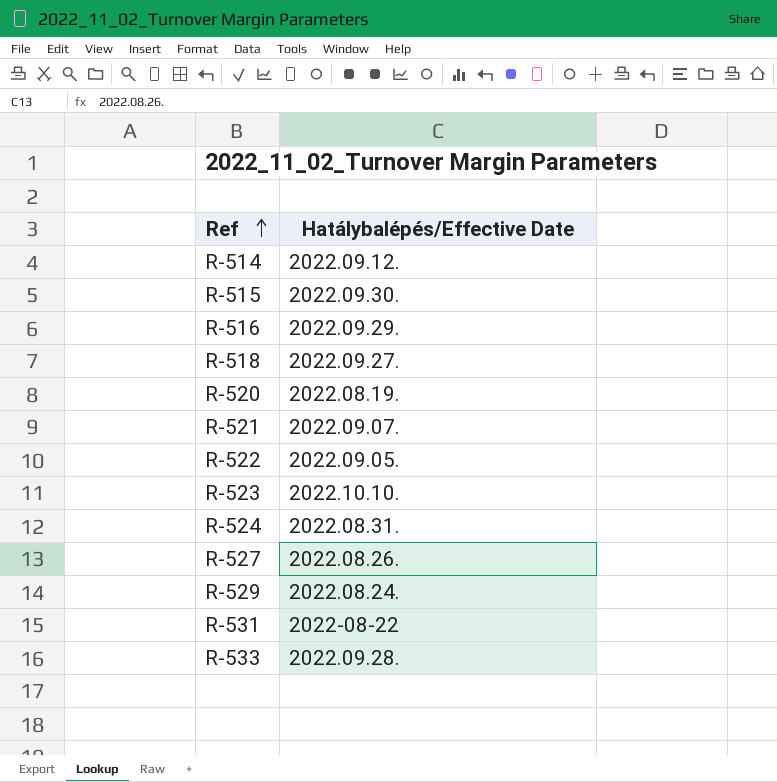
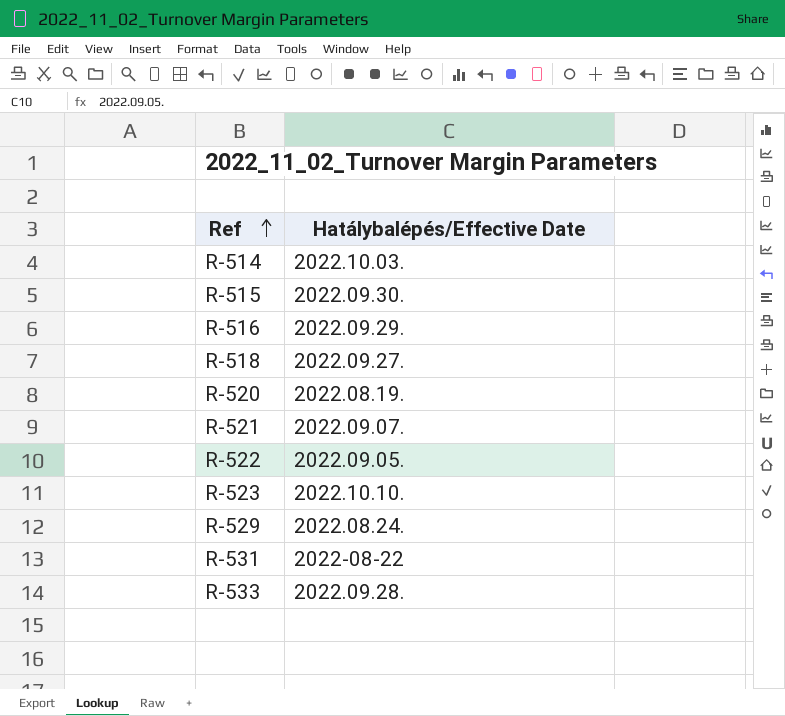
row R-524: 2022.08.31. -> none
row R-527: 2022.08.26. -> none
R-514 | Hatálybalépés/Effective Date: 2022.09.12. -> 2022.10.03.

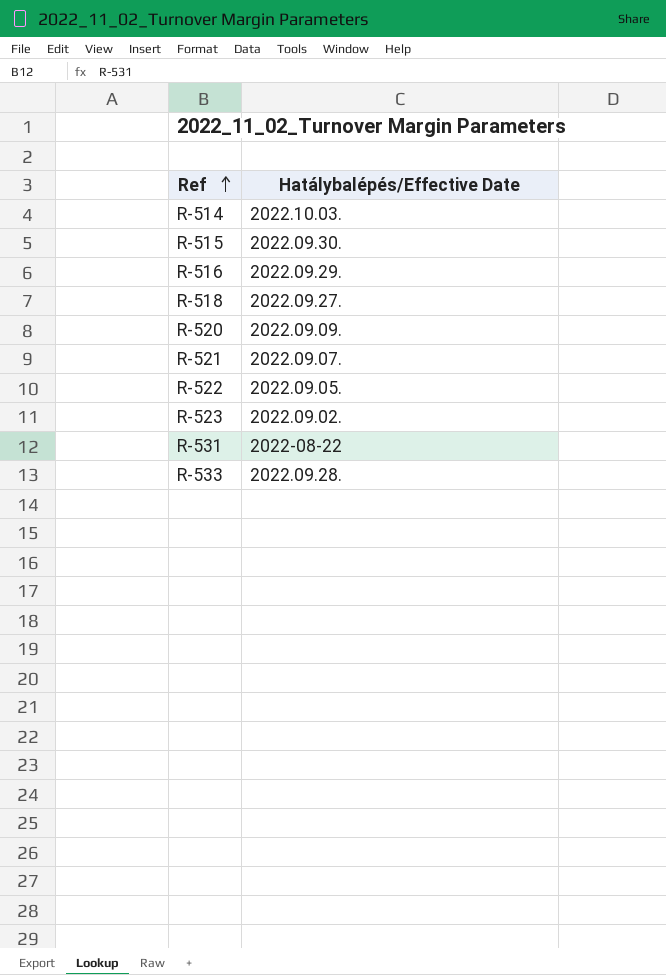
row R-529: 2022.08.24. -> none
R-520 | Hatálybalépés/Effective Date: 2022.08.19. -> 2022.09.09.
R-523 | Hatálybalépés/Effective Date: 2022.10.10. -> 2022.09.02.

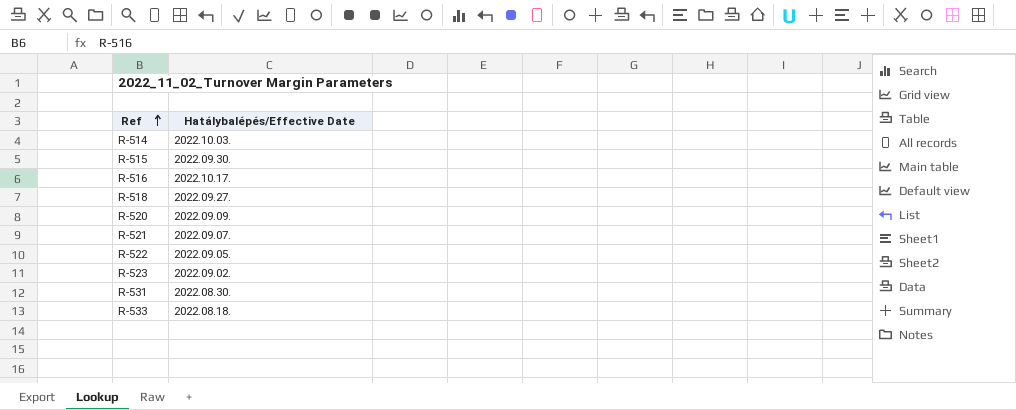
R-516 | Hatálybalépés/Effective Date: 2022.09.29. -> 2022.10.17.
R-531 | Hatálybalépés/Effective Date: 2022-08-22 -> 2022.08.30.
R-533 | Hatálybalépés/Effective Date: 2022.09.28. -> 2022.08.18.

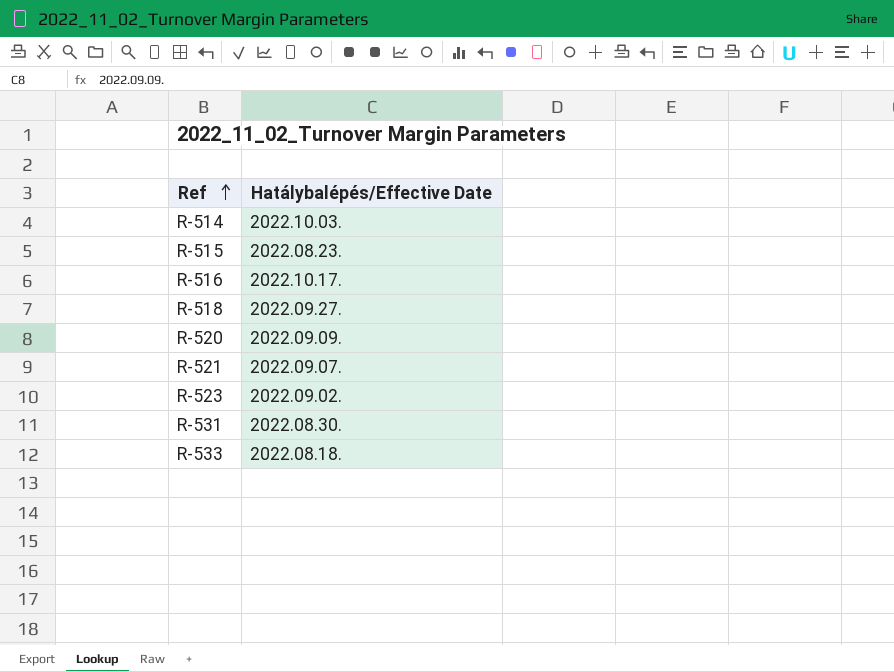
row R-522: 2022.09.05. -> none
R-515 | Hatálybalépés/Effective Date: 2022.09.30. -> 2022.08.23.

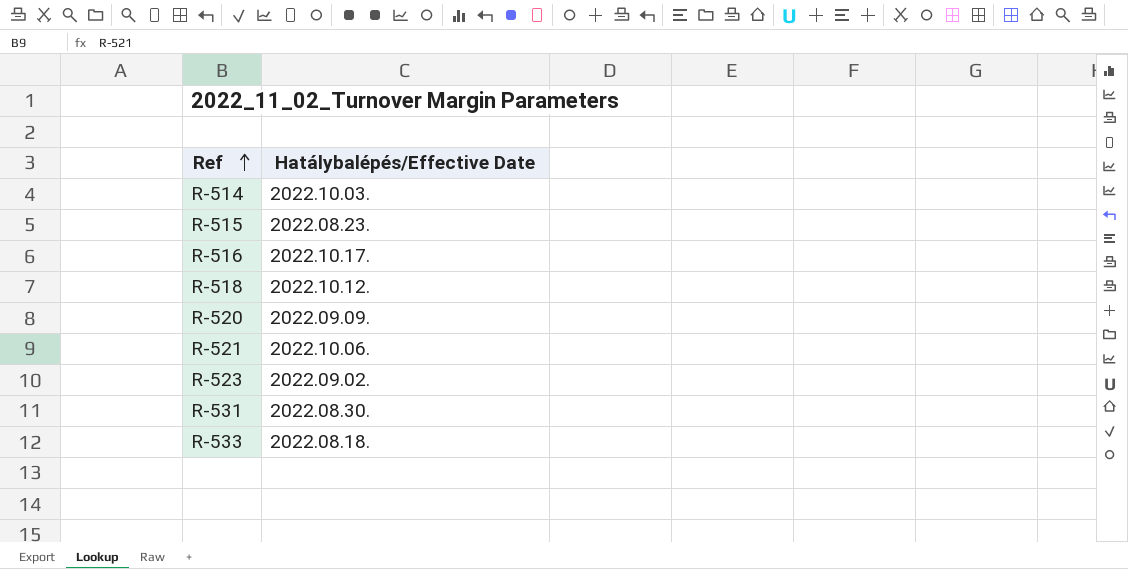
R-518 | Hatálybalépés/Effective Date: 2022.09.27. -> 2022.10.12.
R-521 | Hatálybalépés/Effective Date: 2022.09.07. -> 2022.10.06.

